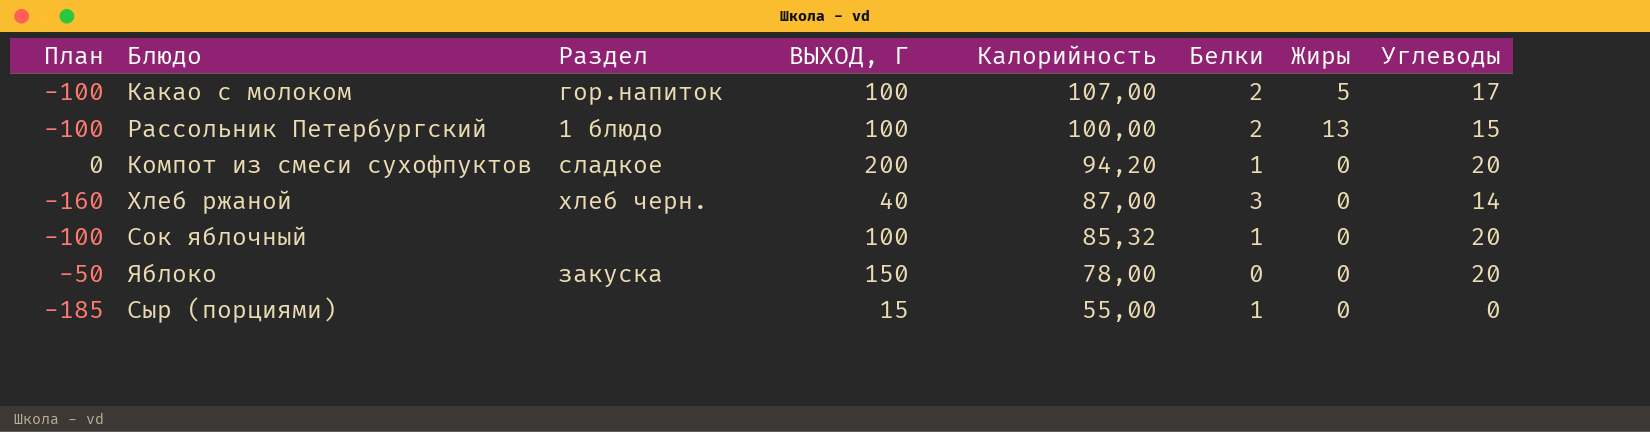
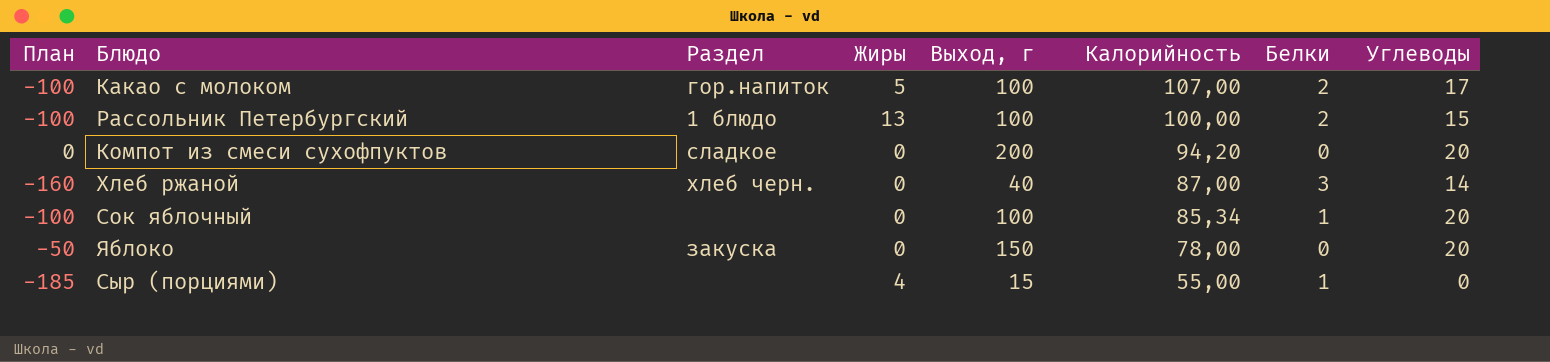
column Жиры | position: 7 -> 4
column name: ВЫХОД, Г -> Выход, г
Компот из смеси сухофпуктов | Белки: 1 -> 0
Сок яблочный | Калорийность: 85,32 -> 85,34
Сыр (порциями) | Жиры: 0 -> 4

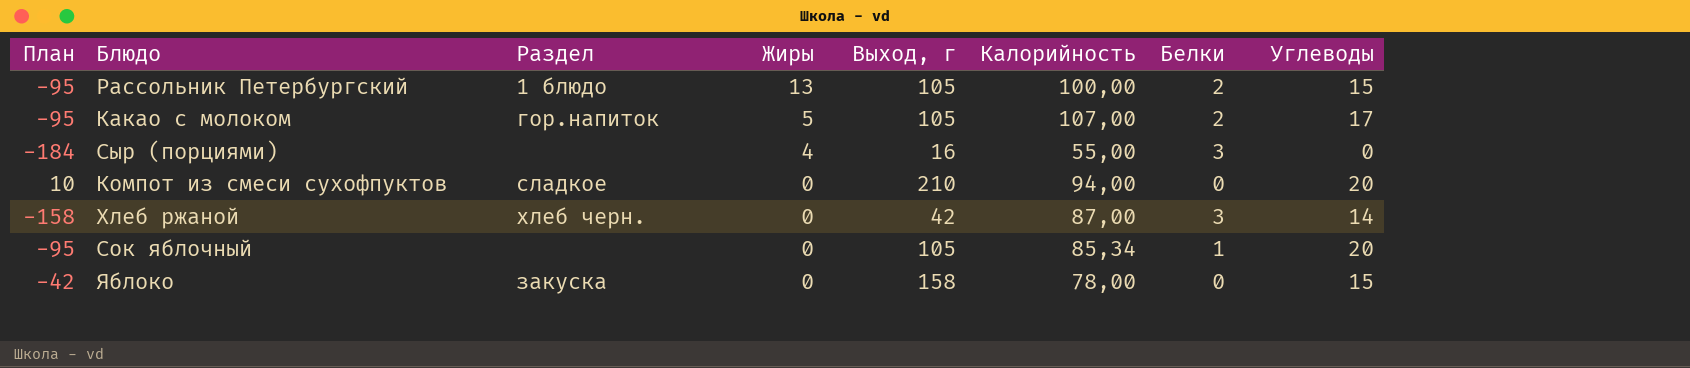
row order: Калорийность descending -> Жиры descending
Рассольник Петербургский | План: -100 -> -95
Рассольник Петербургский | Выход, г: 100 -> 105
Какао с молоком | План: -100 -> -95
Какао с молоком | Выход, г: 100 -> 105
Сыр (порциями) | План: -185 -> -184
Сыр (порциями) | Выход, г: 15 -> 16
Сыр (порциями) | Белки: 1 -> 3
Компот из смеси сухофпуктов | План: 0 -> 10
Компот из смеси сухофпуктов | Выход, г: 200 -> 210
Компот из смеси сухофпуктов | Калорийность: 94,20 -> 94,00
Хлеб ржаной | План: -160 -> -158
Хлеб ржаной | Выход, г: 40 -> 42
Сок яблочный | План: -100 -> -95
Сок яблочный | Выход, г: 100 -> 105
Яблоко | План: -50 -> -42
Яблоко | Выход, г: 150 -> 158
Яблоко | Углеводы: 20 -> 15

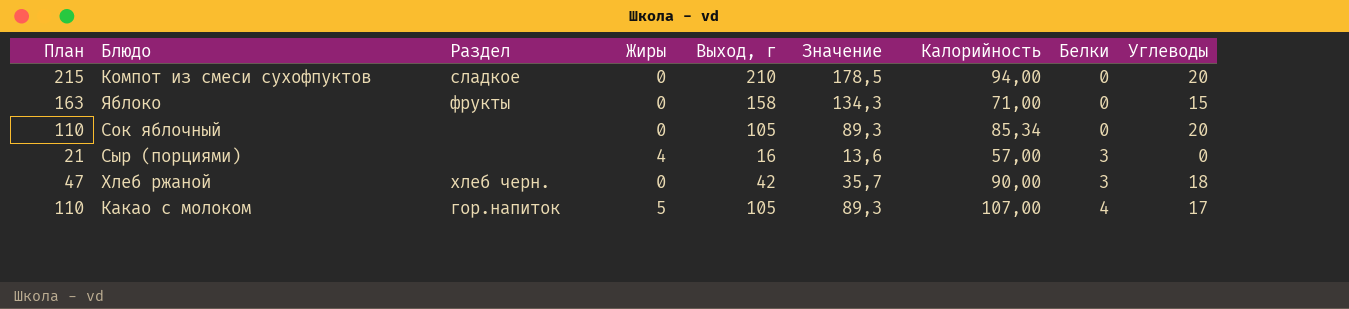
row order: Жиры descending -> Белки ascending
column План | formula: [Выход, г] - 200 -> [Выход, г] + 5
column Значение | formula: none -> [Выход, г] * 0,85
row Рассольник Петербургский: -95 | 1 блюдо | 13 | 105 | 100,00 | 2 | 15 -> none
Яблоко | Раздел: закуска -> фрукты
Яблоко | Калорийность: 78,00 -> 71,00
Сок яблочный | Белки: 1 -> 0
Сыр (порциями) | Калорийность: 55,00 -> 57,00
Хлеб ржаной | Калорийность: 87,00 -> 90,00
Хлеб ржаной | Углеводы: 14 -> 18
Какао с молоком | Белки: 2 -> 4

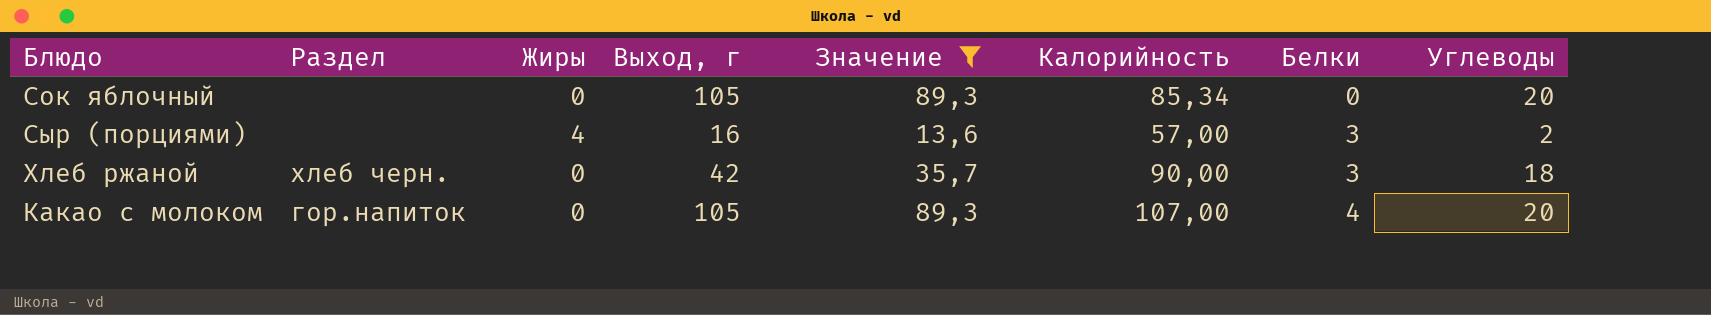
filter: none -> Значение <= 89,3
column План | formula: [Выход, г] + 5 -> none
Сыр (порциями) | Углеводы: 0 -> 2
Какао с молоком | Жиры: 5 -> 0
Какао с молоком | Углеводы: 17 -> 20

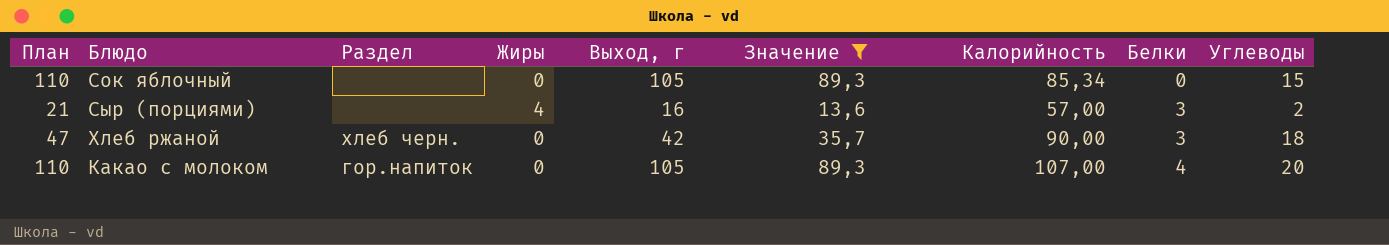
column План | formula: none -> [Выход, г] + 5
Сок яблочный | Углеводы: 20 -> 15

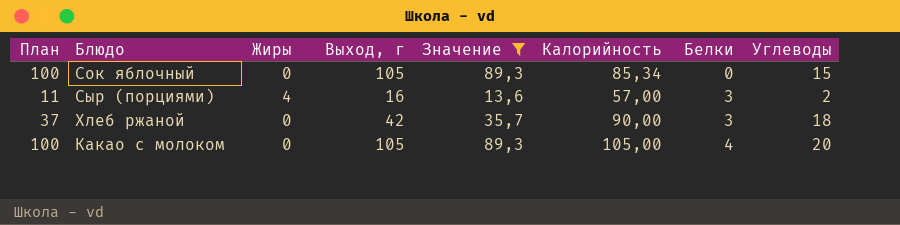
column Раздел | position: 3 -> none
column План | formula: [Выход, г] + 5 -> [Выход, г] - 5
Какао с молоком | Калорийность: 107,00 -> 105,00

